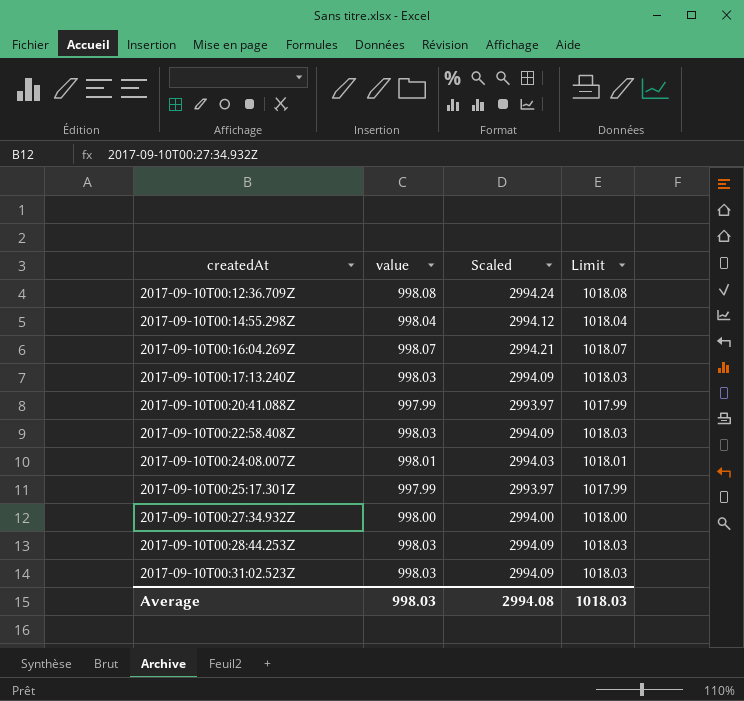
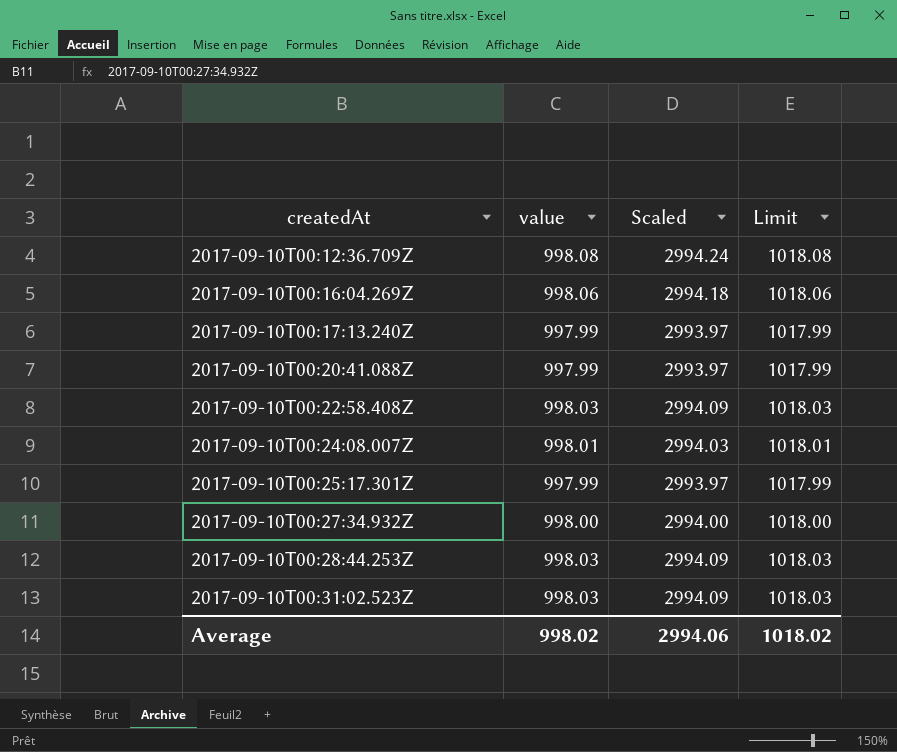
row 2017-09-10T00:14:55.298Z: 998.04 | 2994.12 | 1018.04 -> none
2017-09-10T00:16:04.269Z | value: 998.07 -> 998.06
2017-09-10T00:16:04.269Z | Scaled: 2994.21 -> 2994.18
2017-09-10T00:16:04.269Z | Limit: 1018.07 -> 1018.06
2017-09-10T00:17:13.240Z | value: 998.03 -> 997.99
2017-09-10T00:17:13.240Z | Scaled: 2994.09 -> 2993.97
2017-09-10T00:17:13.240Z | Limit: 1018.03 -> 1017.99
Average | value: 998.03 -> 998.02
Average | Scaled: 2994.08 -> 2994.06
Average | Limit: 1018.03 -> 1018.02

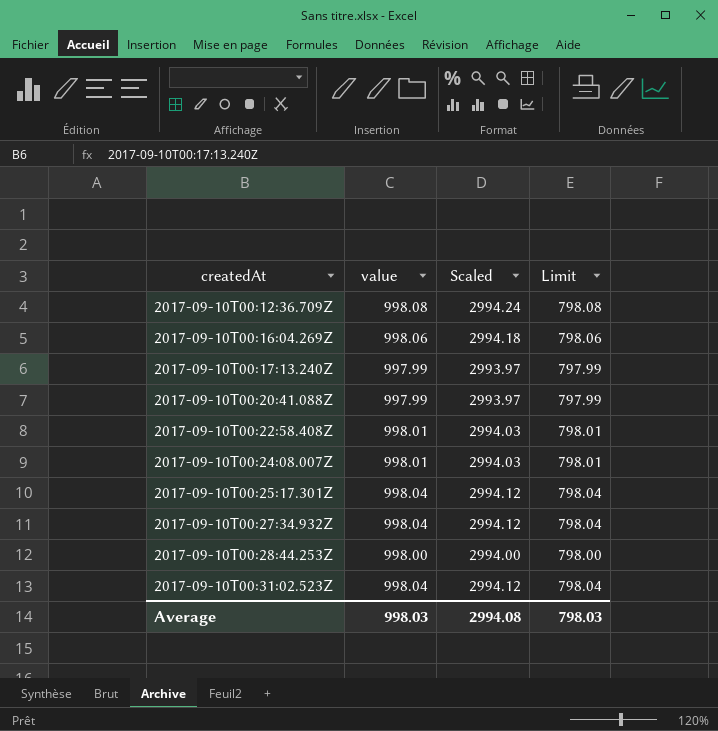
column Limit | formula: [value] + 20 -> [value] - 200
2017-09-10T00:22:58.408Z | value: 998.03 -> 998.01
2017-09-10T00:22:58.408Z | Scaled: 2994.09 -> 2994.03
2017-09-10T00:25:17.301Z | value: 997.99 -> 998.04
2017-09-10T00:25:17.301Z | Scaled: 2993.97 -> 2994.12
2017-09-10T00:27:34.932Z | value: 998.00 -> 998.04
2017-09-10T00:27:34.932Z | Scaled: 2994.00 -> 2994.12
2017-09-10T00:28:44.253Z | value: 998.03 -> 998.00
2017-09-10T00:28:44.253Z | Scaled: 2994.09 -> 2994.00
2017-09-10T00:31:02.523Z | value: 998.03 -> 998.04
2017-09-10T00:31:02.523Z | Scaled: 2994.09 -> 2994.12
Average | value: 998.02 -> 998.03
Average | Scaled: 2994.06 -> 2994.08
Average | Limit: 1018.02 -> 798.03

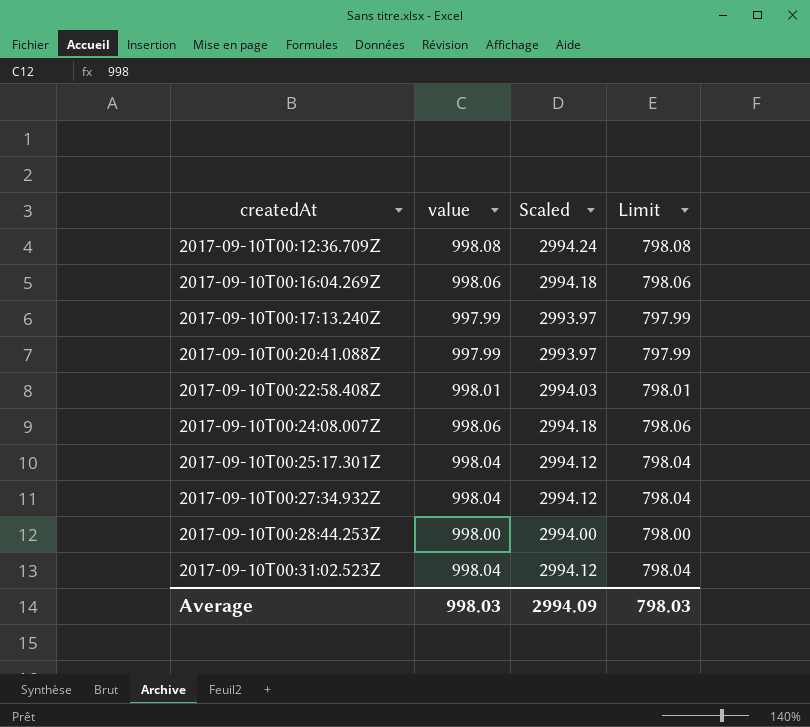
2017-09-10T00:24:08.007Z | value: 998.01 -> 998.06
2017-09-10T00:24:08.007Z | Scaled: 2994.03 -> 2994.18
2017-09-10T00:24:08.007Z | Limit: 798.01 -> 798.06
Average | Scaled: 2994.08 -> 2994.09

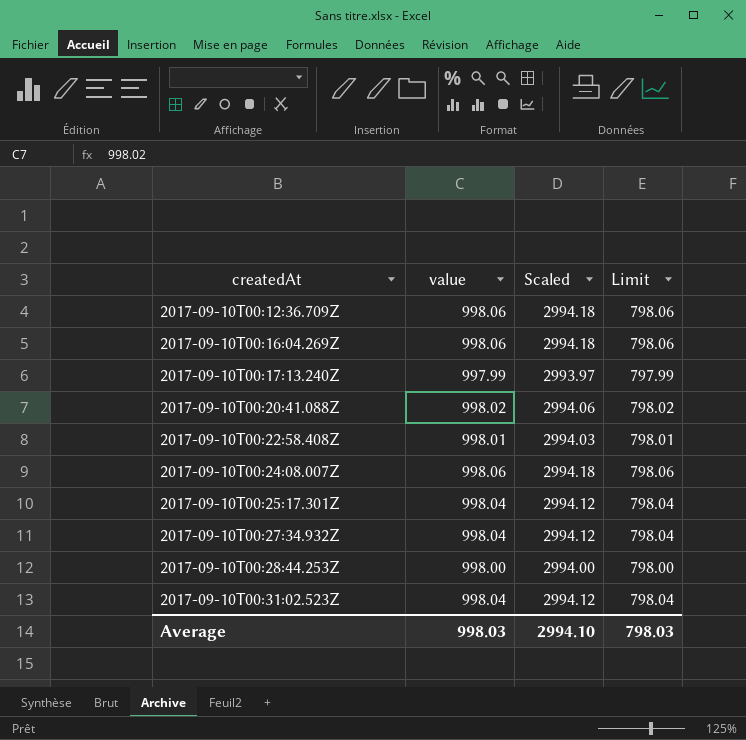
2017-09-10T00:12:36.709Z | value: 998.08 -> 998.06
2017-09-10T00:12:36.709Z | Scaled: 2994.24 -> 2994.18
2017-09-10T00:12:36.709Z | Limit: 798.08 -> 798.06
2017-09-10T00:20:41.088Z | value: 997.99 -> 998.02
2017-09-10T00:20:41.088Z | Scaled: 2993.97 -> 2994.06
2017-09-10T00:20:41.088Z | Limit: 797.99 -> 798.02
Average | Scaled: 2994.09 -> 2994.10

